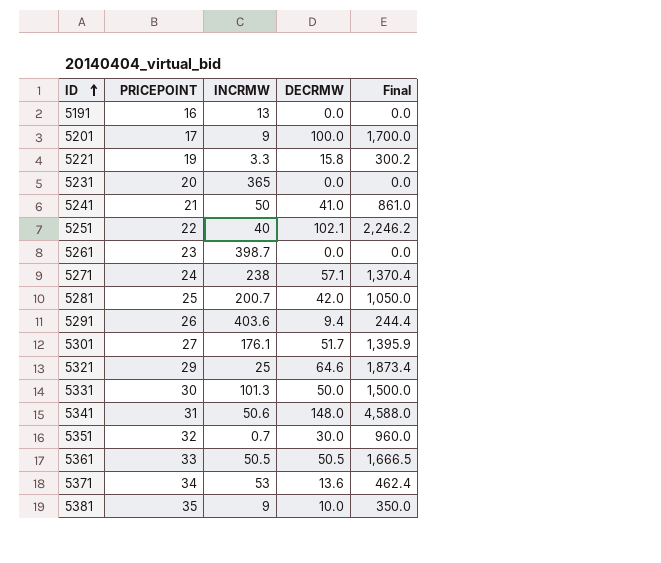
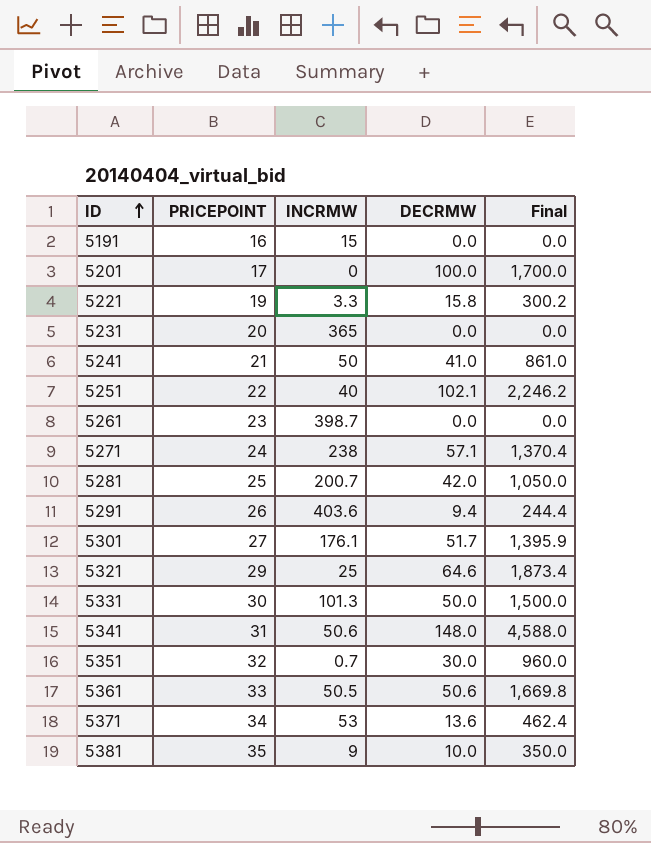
5191 | INCRMW: 13 -> 15
5201 | INCRMW: 9 -> 0
5361 | DECRMW: 50.5 -> 50.6
5361 | Final: 1,666.5 -> 1,669.8

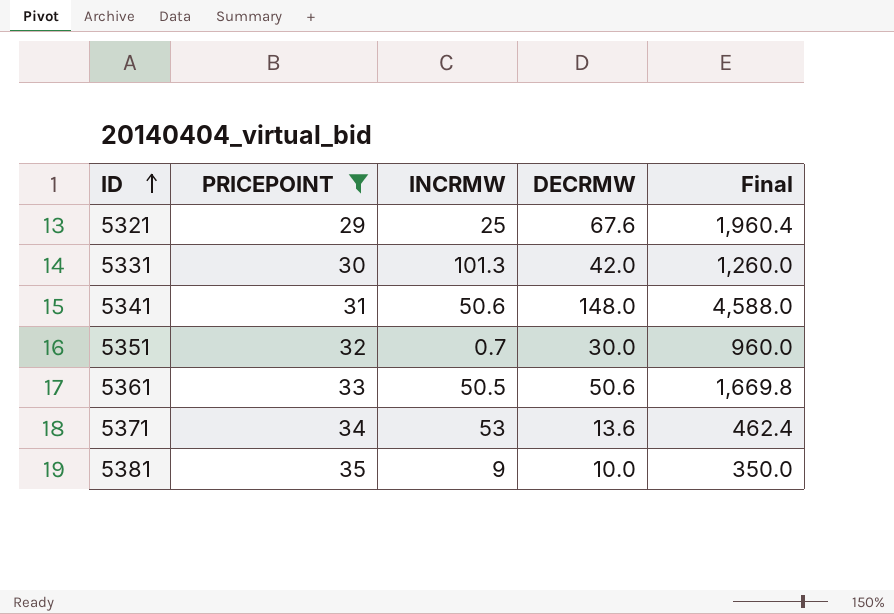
filter: none -> PRICEPOINT >= 29
5321 | DECRMW: 64.6 -> 67.6
5321 | Final: 1,873.4 -> 1,960.4
5331 | DECRMW: 50.0 -> 42.0
5331 | Final: 1,500.0 -> 1,260.0

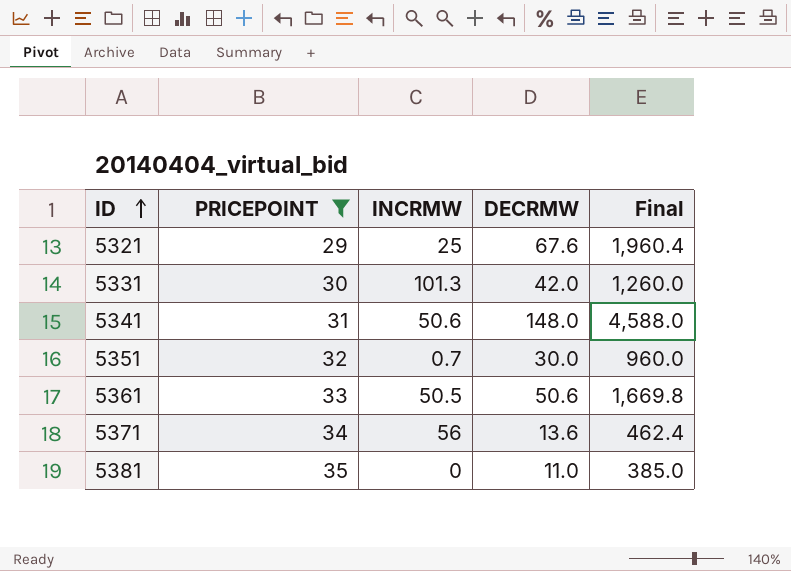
5371 | INCRMW: 53 -> 56
5381 | INCRMW: 9 -> 0
5381 | DECRMW: 10.0 -> 11.0
5381 | Final: 350.0 -> 385.0

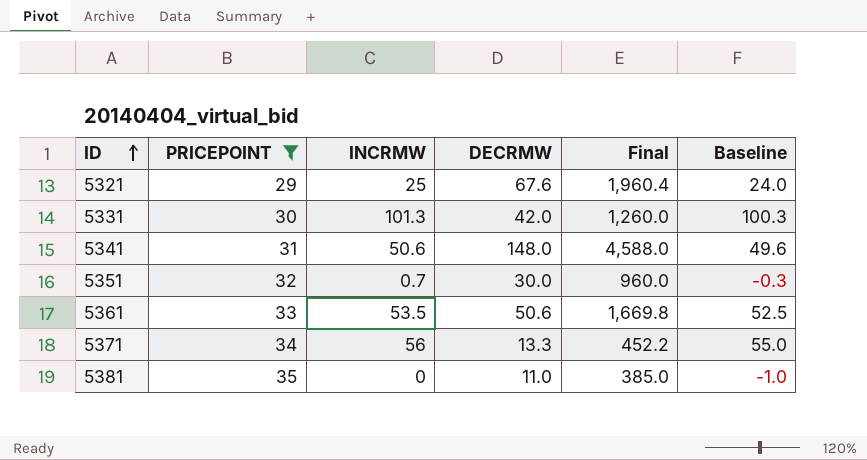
column Baseline | formula: none -> [INCRMW] - 1
5361 | INCRMW: 50.5 -> 53.5
5371 | DECRMW: 13.6 -> 13.3
5371 | Final: 462.4 -> 452.2

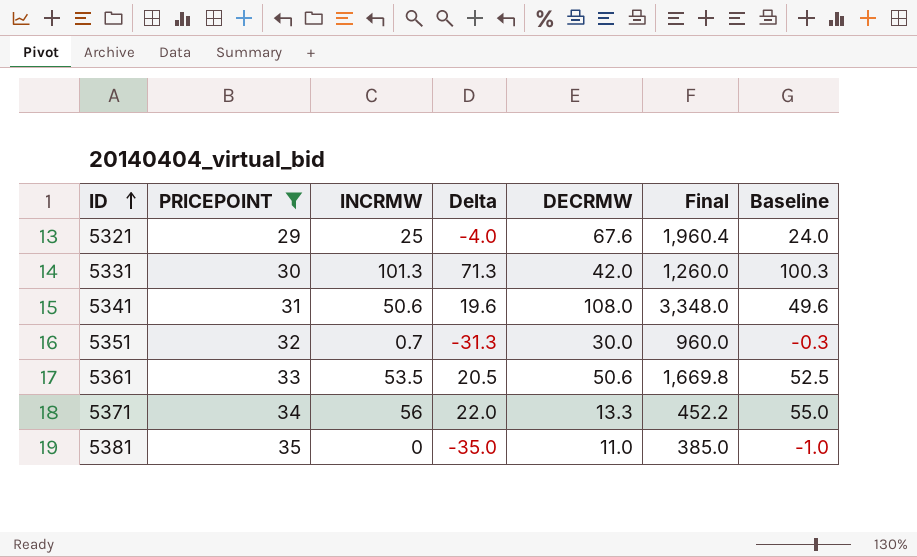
column Delta | formula: none -> [INCRMW] - [PRICEPOINT]
5341 | DECRMW: 148.0 -> 108.0
5341 | Final: 4,588.0 -> 3,348.0

